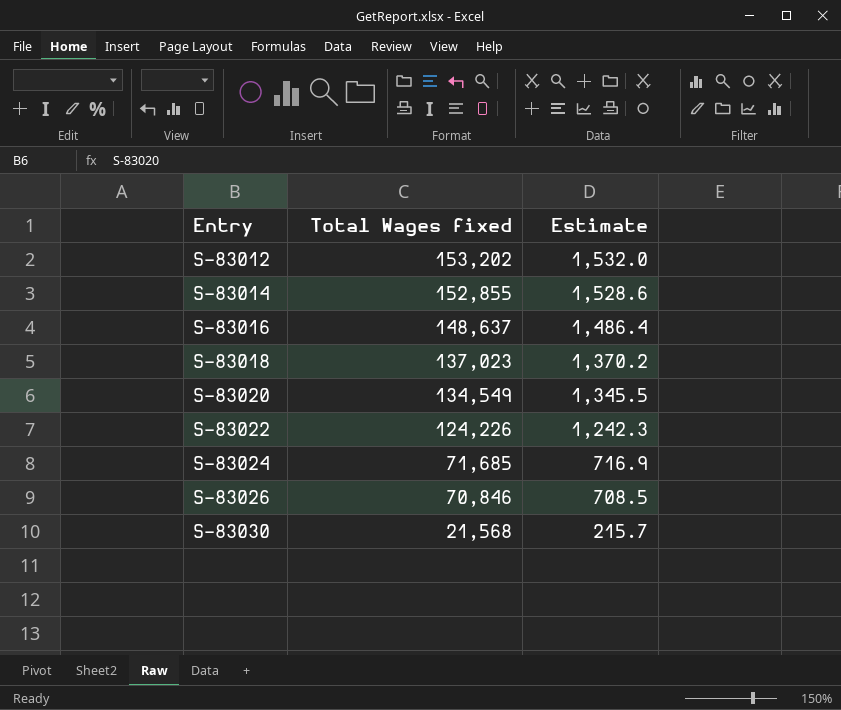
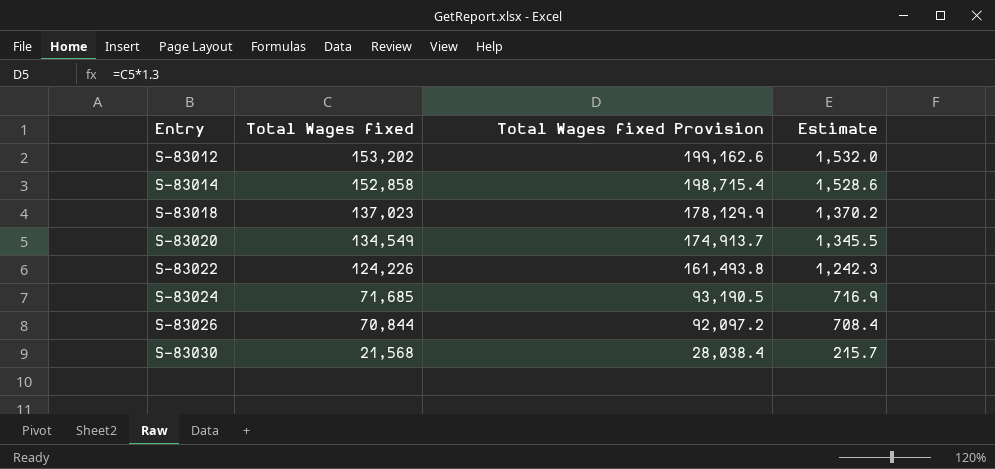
column Total Wages fixed Provision | formula: none -> [Total Wages fixed] * 1.3
row S-83016: 148,637 | 1,486.4 -> none
S-83014 | Total Wages fixed: 152,855 -> 152,858
S-83026 | Total Wages fixed: 70,846 -> 70,844
S-83026 | Estimate: 708.5 -> 708.4

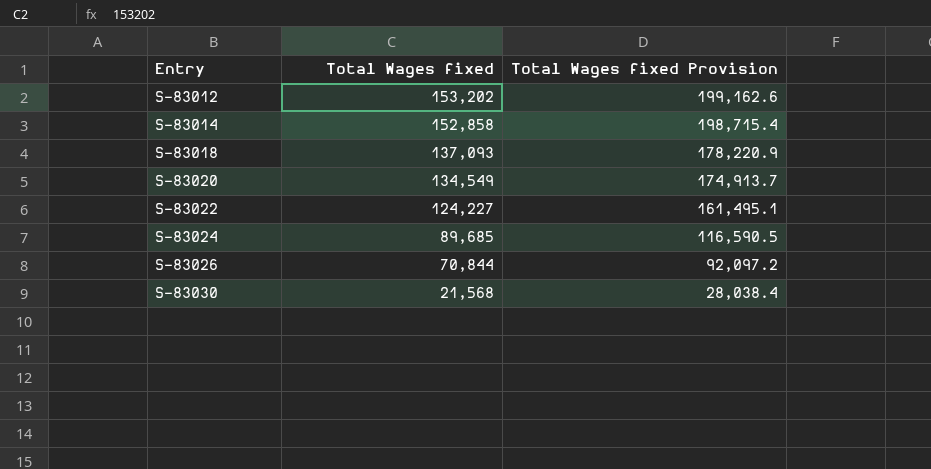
column Estimate | formula: [Total Wages fixed] * 0.01 -> none
S-83018 | Total Wages fixed: 137,023 -> 137,093
S-83018 | Total Wages fixed Provision: 178,129.9 -> 178,220.9
S-83022 | Total Wages fixed: 124,226 -> 124,227
S-83022 | Total Wages fixed Provision: 161,493.8 -> 161,495.1
S-83024 | Total Wages fixed: 71,685 -> 89,685
S-83024 | Total Wages fixed Provision: 93,190.5 -> 116,590.5

